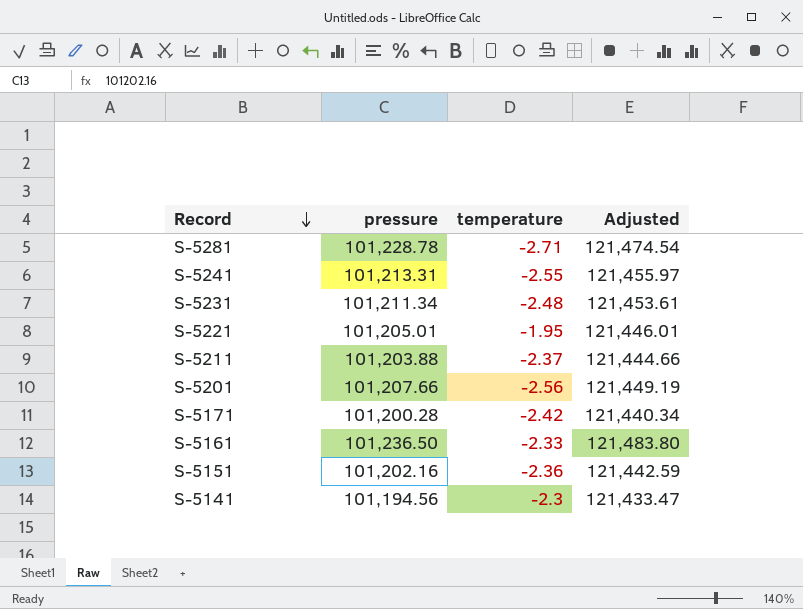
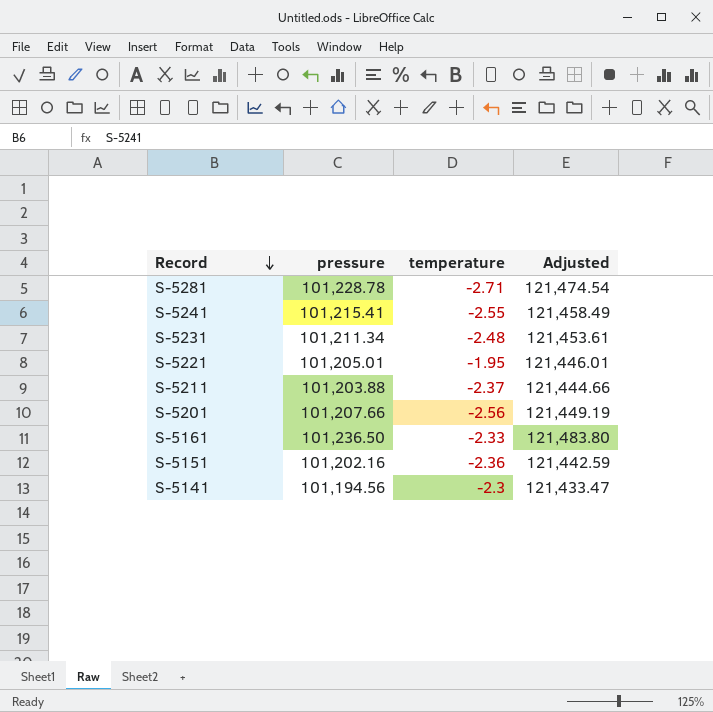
row S-5171: 101,200.28 | -2.42 | 121,440.34 -> none
S-5241 | pressure: 101,213.31 -> 101,215.41
S-5241 | Adjusted: 121,455.97 -> 121,458.49

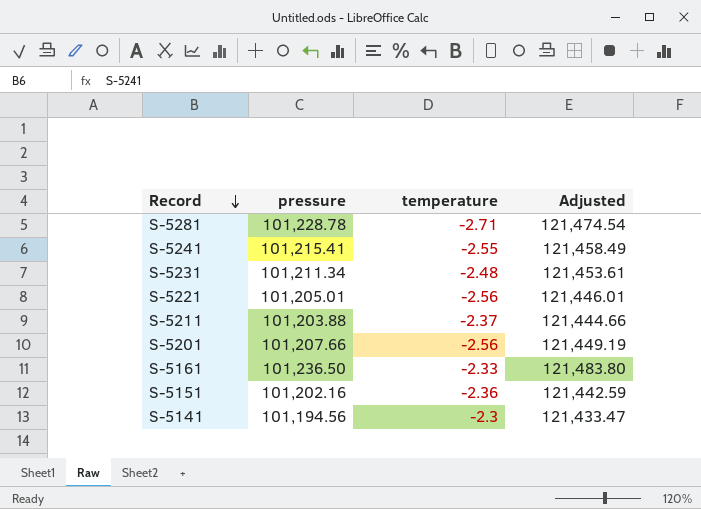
S-5221 | temperature: -1.95 -> -2.56

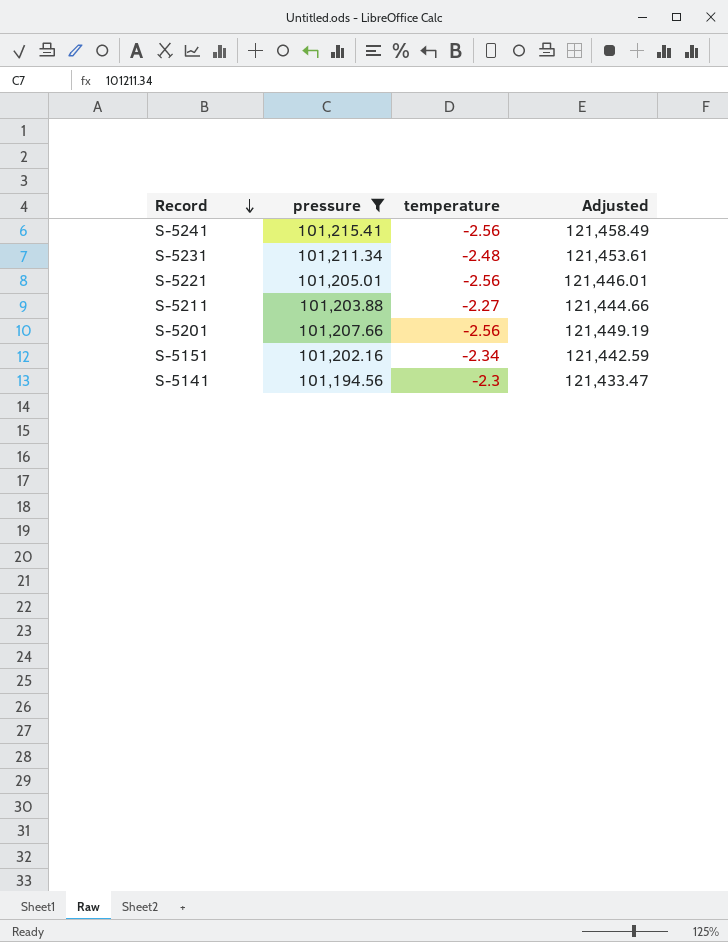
filter: none -> pressure <= 101,215.41
S-5241 | temperature: -2.55 -> -2.56
S-5211 | temperature: -2.37 -> -2.27
S-5151 | temperature: -2.36 -> -2.34

